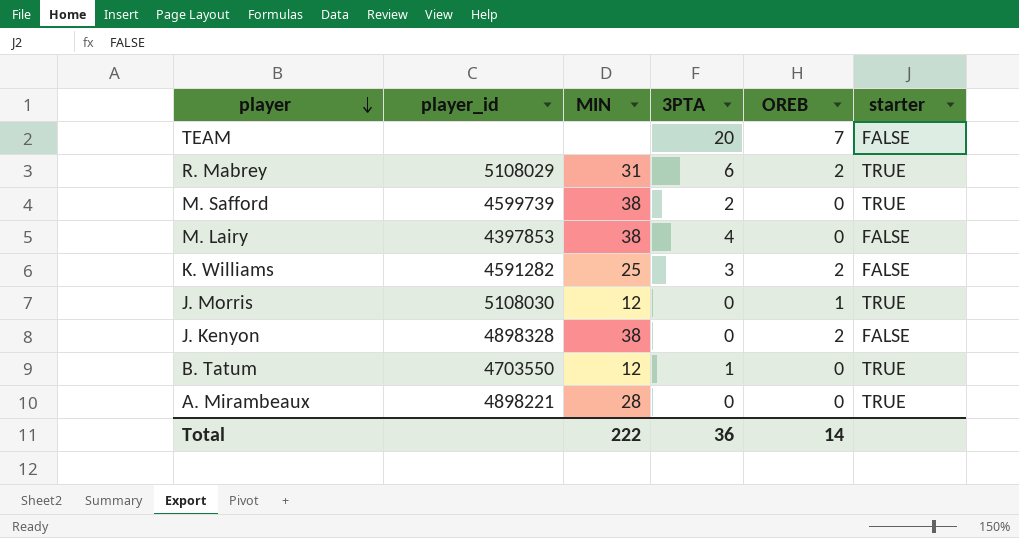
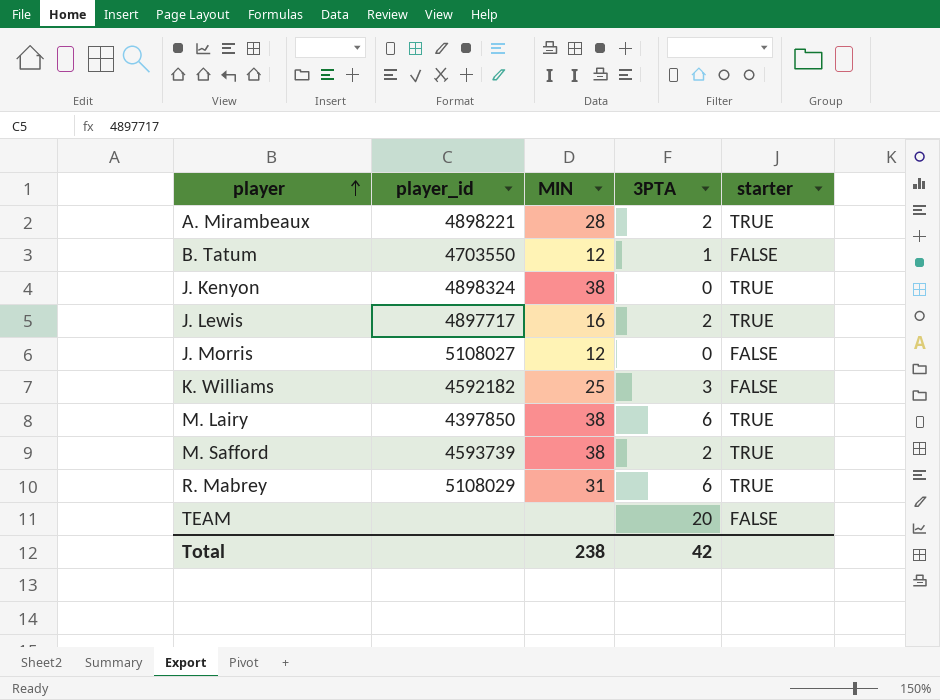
row order: player descending -> player ascending
column OREB | position: 5 -> none
A. Mirambeaux | 3PTA: 0 -> 2
B. Tatum | starter: TRUE -> FALSE
J. Kenyon | player_id: 4898328 -> 4898324
J. Kenyon | starter: FALSE -> TRUE
row J. Lewis: none -> 4897717 | 16 | 2 | TRUE
J. Morris | player_id: 5108030 -> 5108027
J. Morris | starter: TRUE -> FALSE
K. Williams | player_id: 4591282 -> 4592182
M. Lairy | player_id: 4397853 -> 4397850
M. Lairy | 3PTA: 4 -> 6
M. Lairy | starter: FALSE -> TRUE
M. Safford | player_id: 4599739 -> 4593739
Total | MIN: 222 -> 238
Total | 3PTA: 36 -> 42

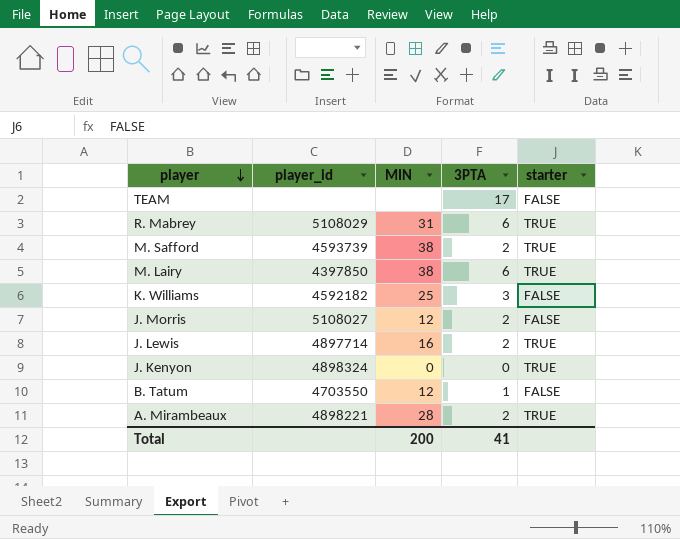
row order: player ascending -> player descending
TEAM | 3PTA: 20 -> 17
J. Morris | 3PTA: 0 -> 2
J. Lewis | player_id: 4897717 -> 4897714
J. Kenyon | MIN: 38 -> 0
Total | MIN: 238 -> 200
Total | 3PTA: 42 -> 41

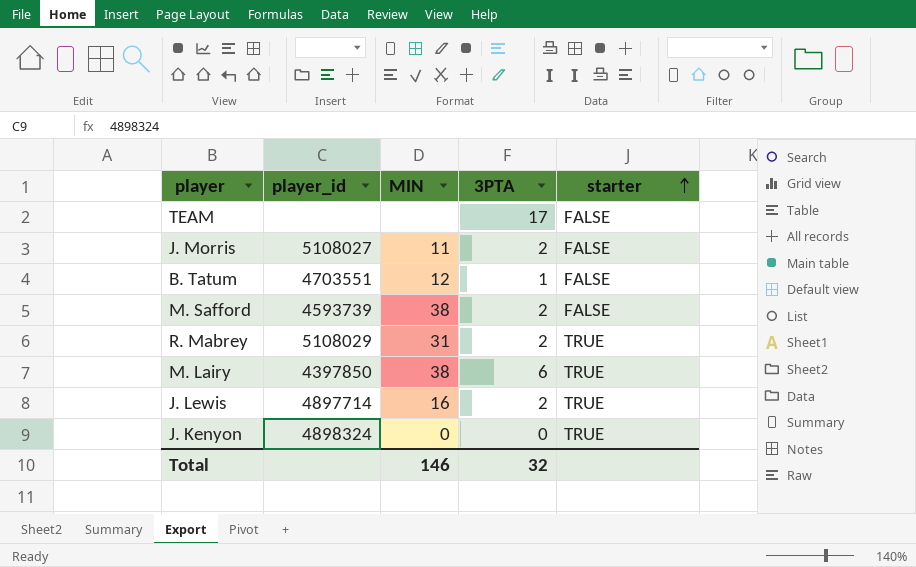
row order: player descending -> starter ascending
row K. Williams: 4592182 | 25 | 3 | FALSE -> none
row A. Mirambeaux: 4898221 | 28 | 2 | TRUE -> none
J. Morris | MIN: 12 -> 11
B. Tatum | player_id: 4703550 -> 4703551
M. Safford | starter: TRUE -> FALSE
R. Mabrey | 3PTA: 6 -> 2
Total | MIN: 200 -> 146
Total | 3PTA: 41 -> 32

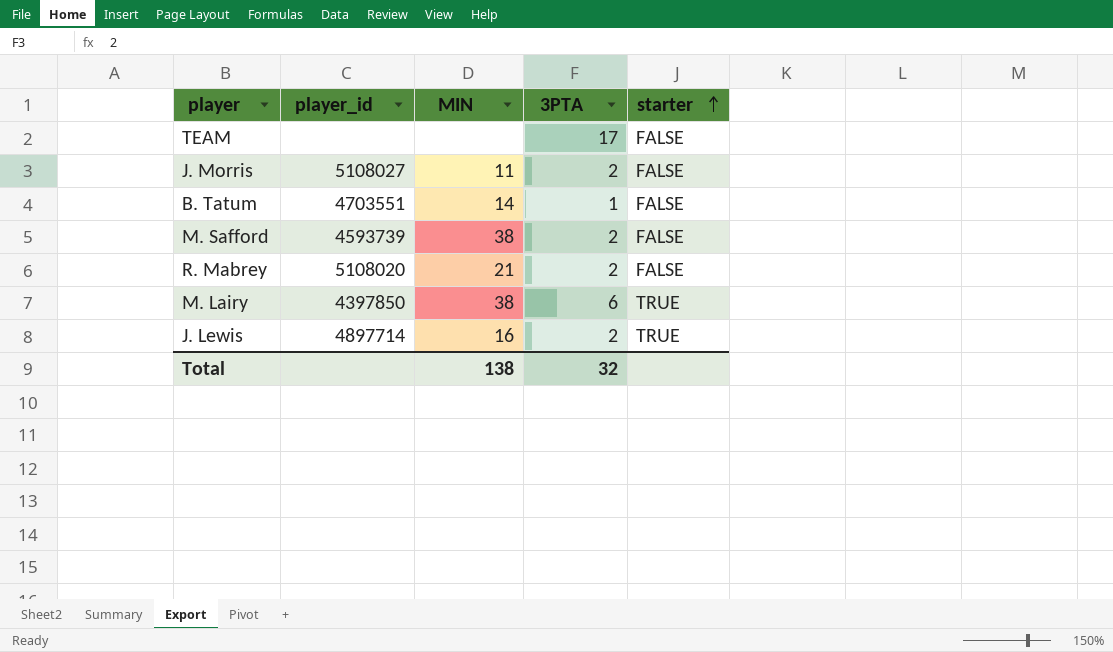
row J. Kenyon: 4898324 | 0 | 0 | TRUE -> none
B. Tatum | MIN: 12 -> 14
R. Mabrey | player_id: 5108029 -> 5108020
R. Mabrey | MIN: 31 -> 21
R. Mabrey | starter: TRUE -> FALSE
Total | MIN: 146 -> 138

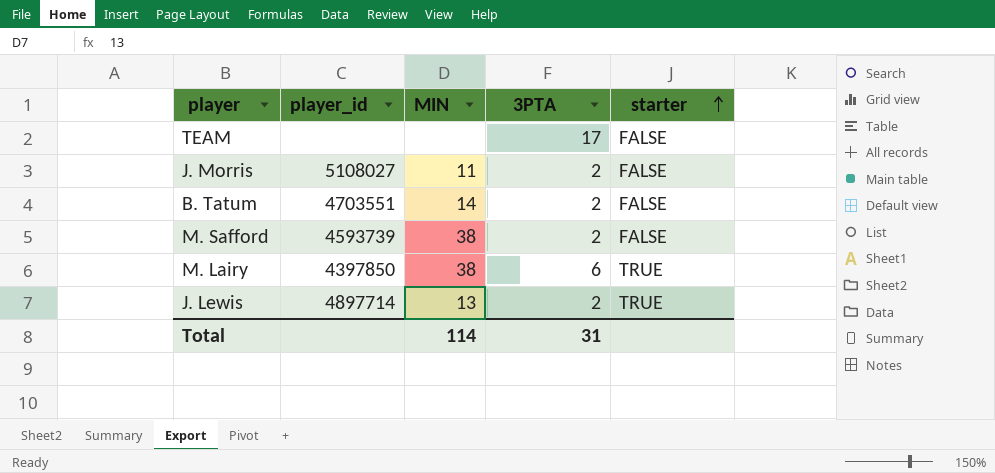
row R. Mabrey: 5108020 | 21 | 2 | FALSE -> none
B. Tatum | 3PTA: 1 -> 2
J. Lewis | MIN: 16 -> 13
Total | MIN: 138 -> 114
Total | 3PTA: 32 -> 31

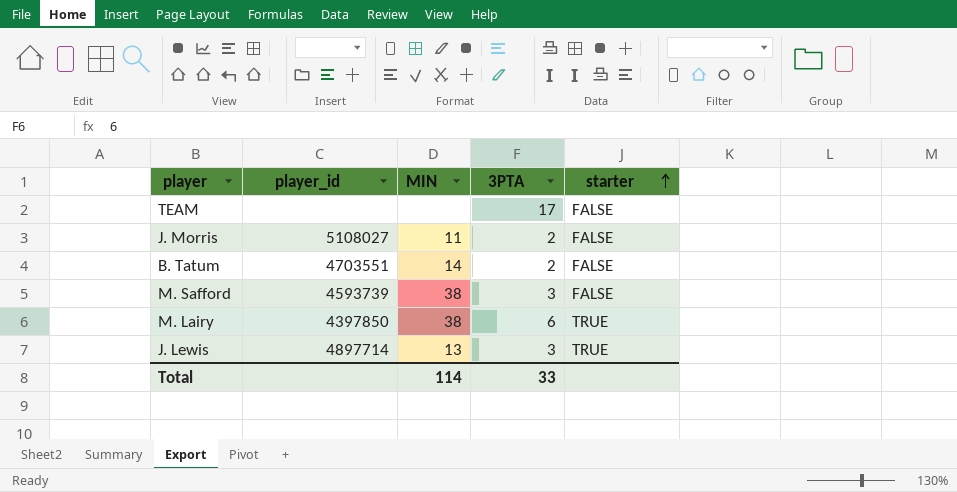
M. Safford | 3PTA: 2 -> 3
J. Lewis | 3PTA: 2 -> 3
Total | 3PTA: 31 -> 33

